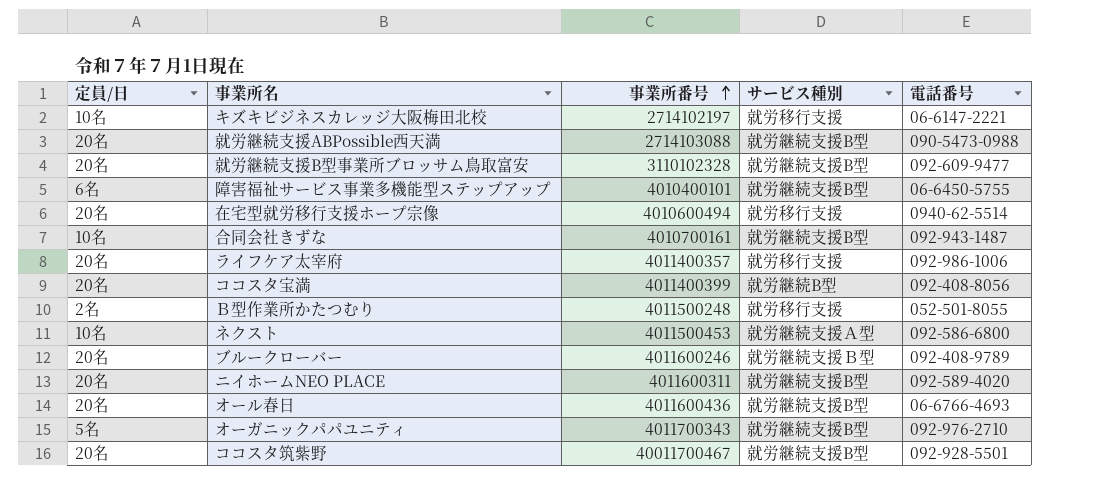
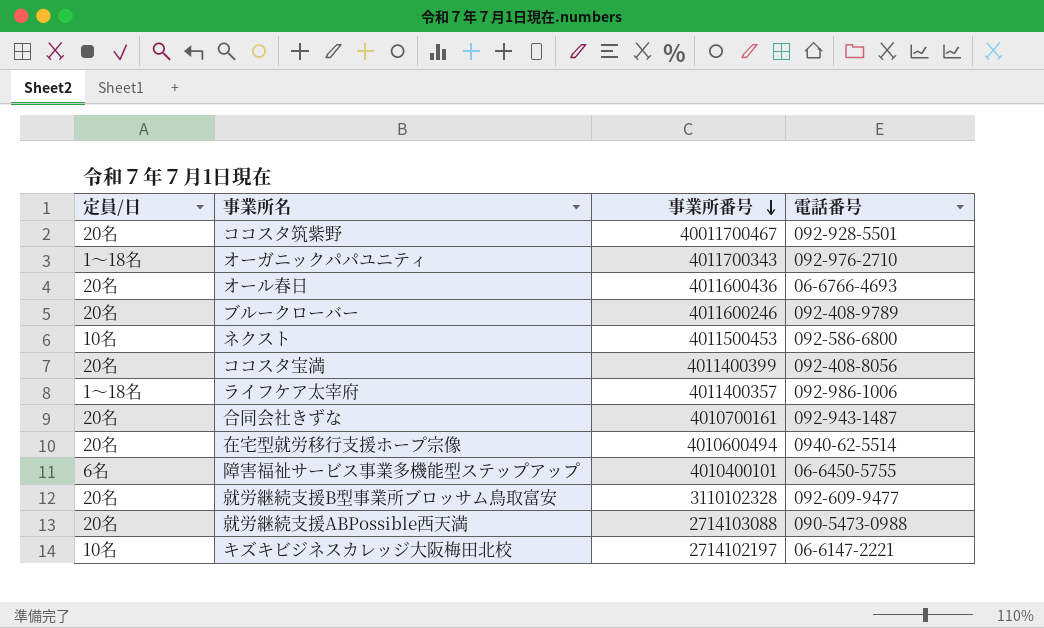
row order: 事業所番号 ascending -> 事業所番号 descending
column サービス種別 | position: 4 -> none
row Ｂ型作業所かたつむり: 2名 | 4011500248 | 就労移行支援 | 052-501-8055 -> none
row ニイホームNEO PLACE: 20名 | 4011600311 | 就労継続支援B型 | 092-589-4020 -> none
オーガニックパパユニティ | 定員/日: 5名 -> 1～18名
ライフケア太宰府 | 定員/日: 20名 -> 1～18名
合同会社きずな | 定員/日: 10名 -> 20名

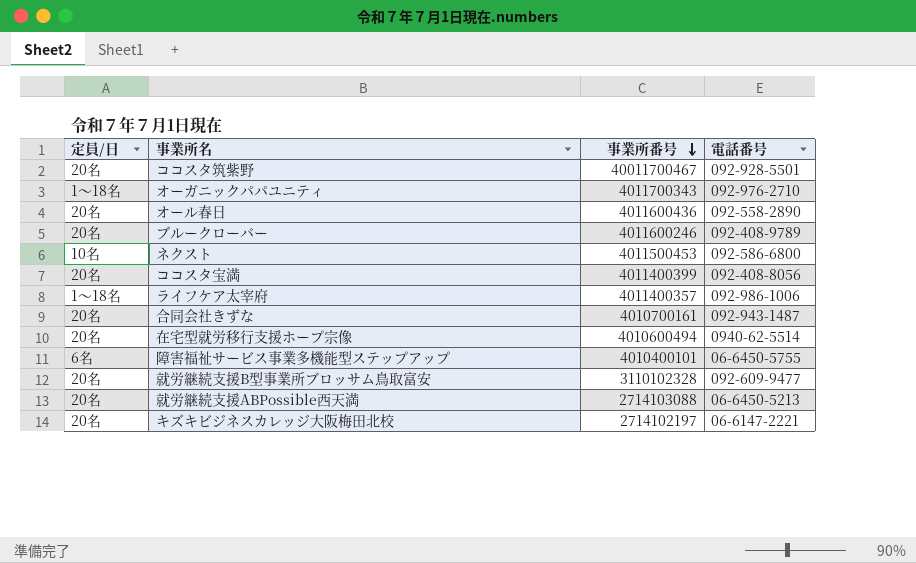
オール春日 | 電話番号: 06-6766-4693 -> 092-558-2890
就労継続支援ABPossible西天満 | 電話番号: 090-5473-0988 -> 06-6450-5213
キズキビジネスカレッジ大阪梅田北校 | 定員/日: 10名 -> 20名

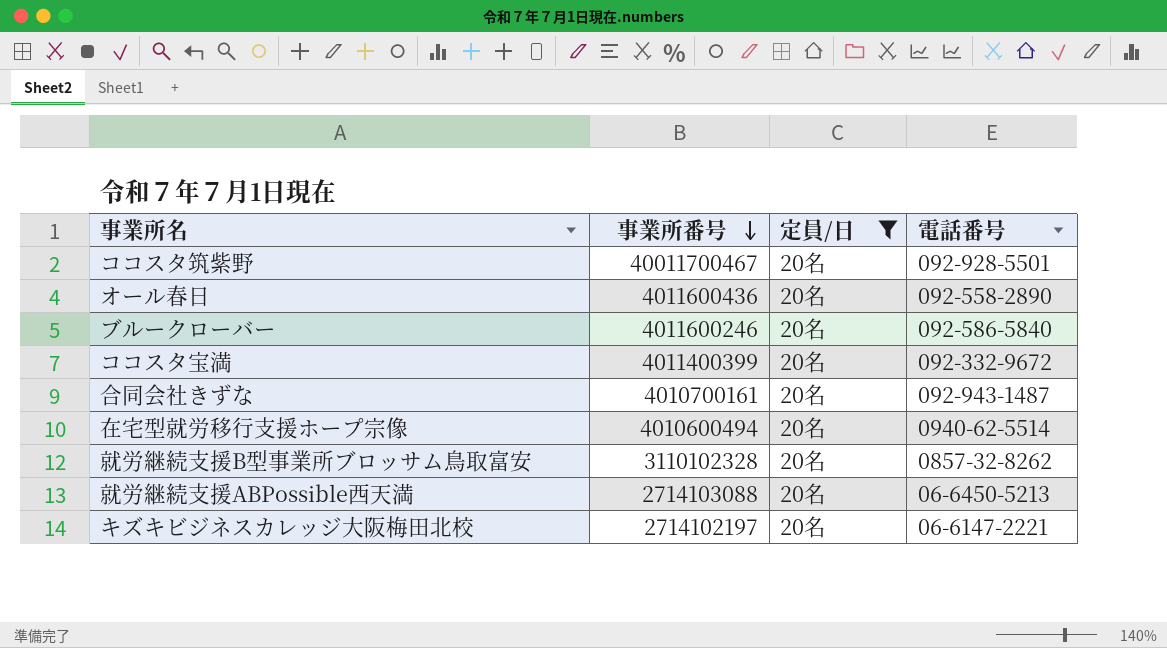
filter: none -> 定員/日 = 20名
column 定員/日 | position: 1 -> 3
ブルークローバー | 電話番号: 092-408-9789 -> 092-586-5840
ココスタ宝満 | 電話番号: 092-408-8056 -> 092-332-9672
就労継続支援B型事業所ブロッサム鳥取富安 | 電話番号: 092-609-9477 -> 0857-32-8262

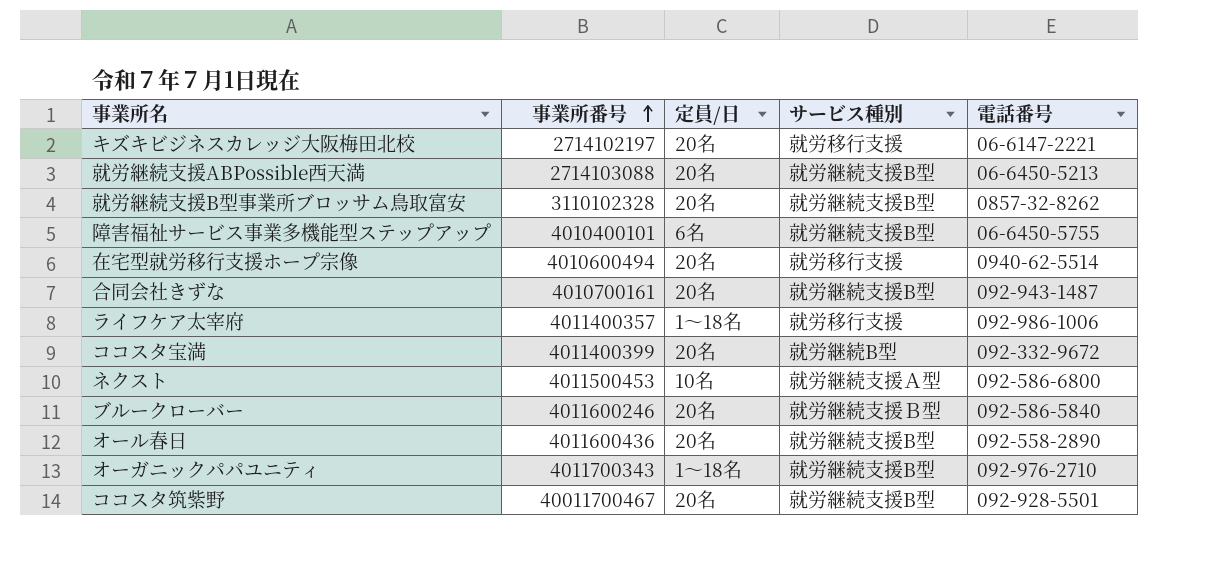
filter: 定員/日 = 20名 -> none
row order: 事業所番号 descending -> 事業所番号 ascending
column サービス種別 | position: none -> 4

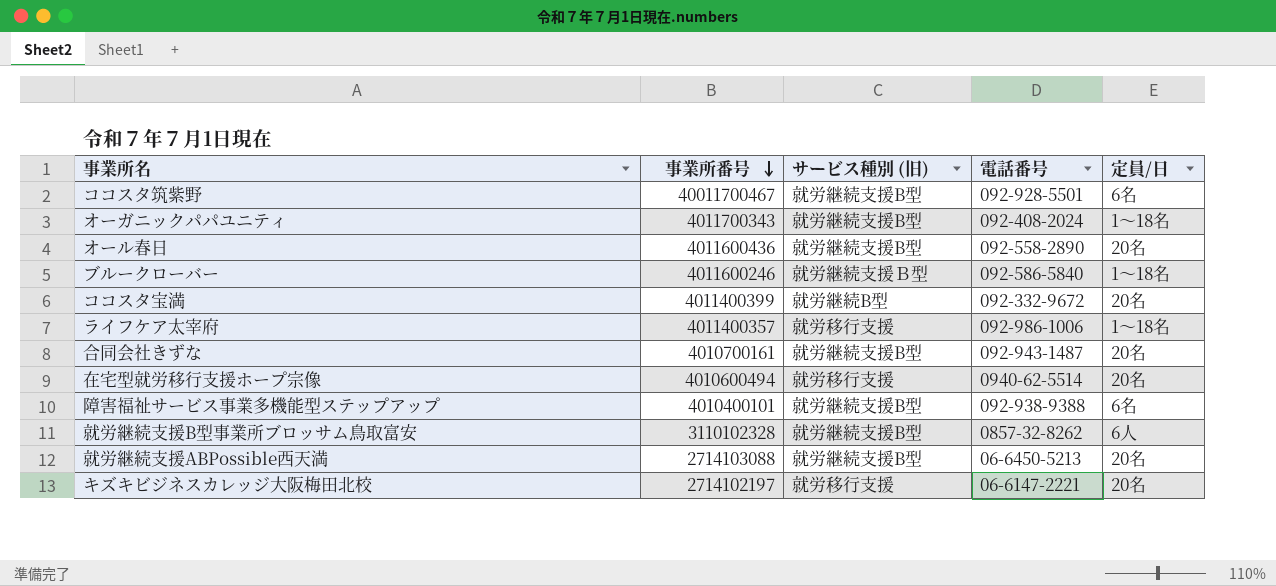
row order: 事業所番号 ascending -> 事業所番号 descending
column name: サービス種別 -> サービス種別 (旧)
column 定員/日 | position: 3 -> 5
row ネクスト: 4011500453 | 10名 | 就労継続支援Ａ型 | 092-586-6800 -> none
ココスタ筑紫野 | 定員/日: 20名 -> 6名
オーガニックパパユニティ | 電話番号: 092-976-2710 -> 092-408-2024
ブルークローバー | 定員/日: 20名 -> 1～18名
障害福祉サービス事業多機能型ステップアップ | 電話番号: 06-6450-5755 -> 092-938-9388
就労継続支援B型事業所ブロッサム鳥取富安 | 定員/日: 20名 -> 6人

